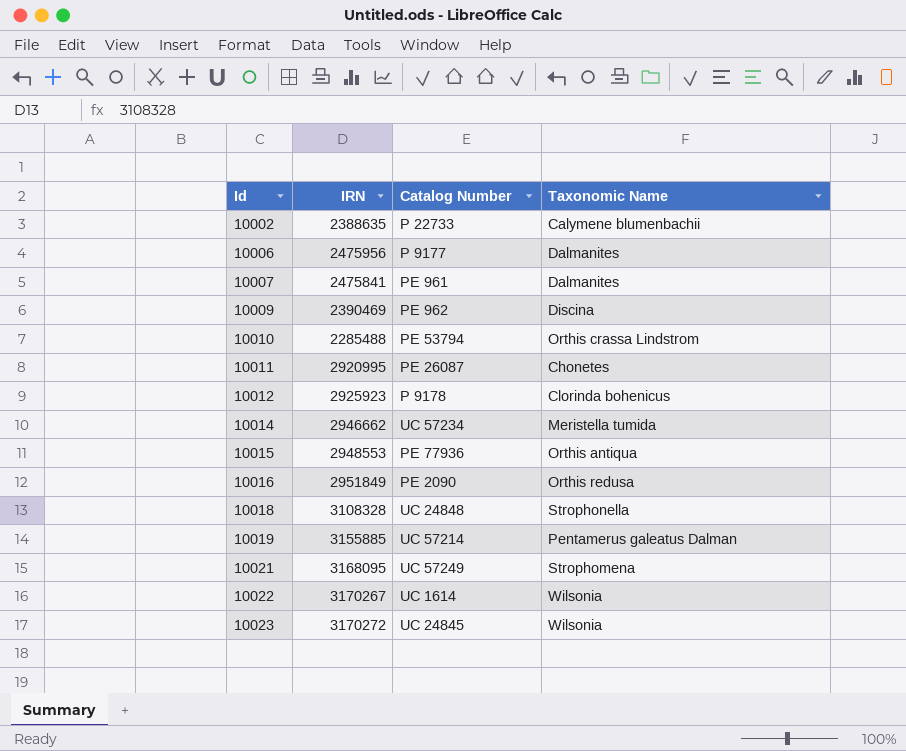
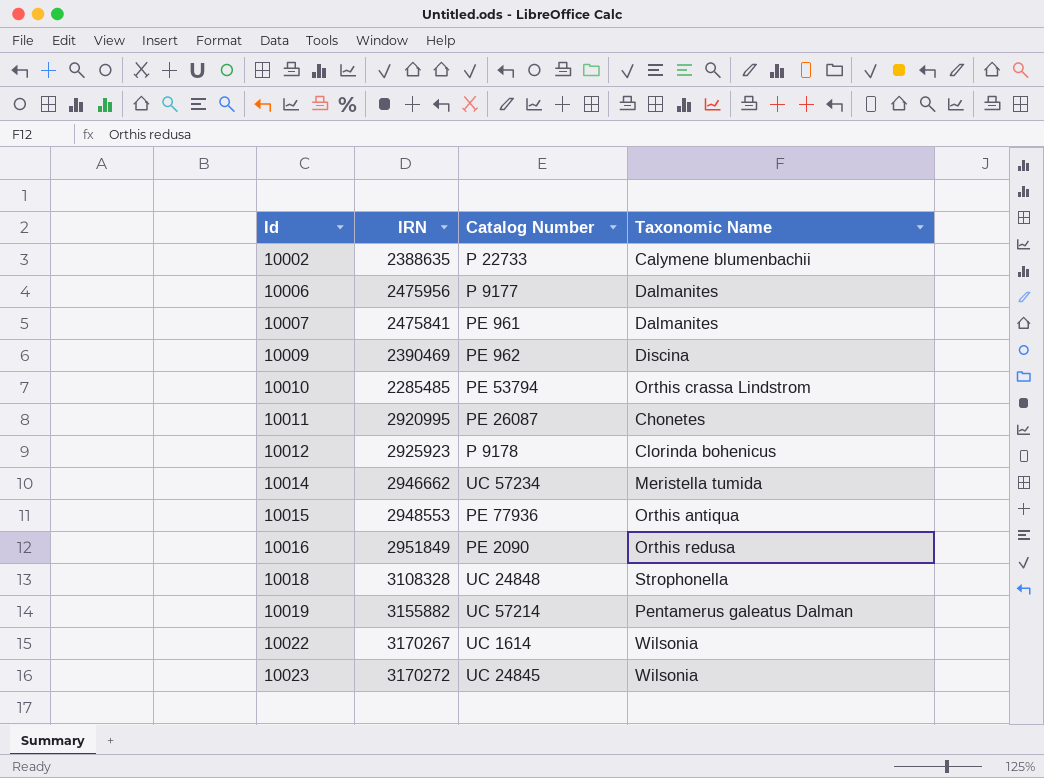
row 10021: 3168095 | UC 57249 | Strophomena -> none
10010 | IRN: 2285488 -> 2285485
10019 | IRN: 3155885 -> 3155882

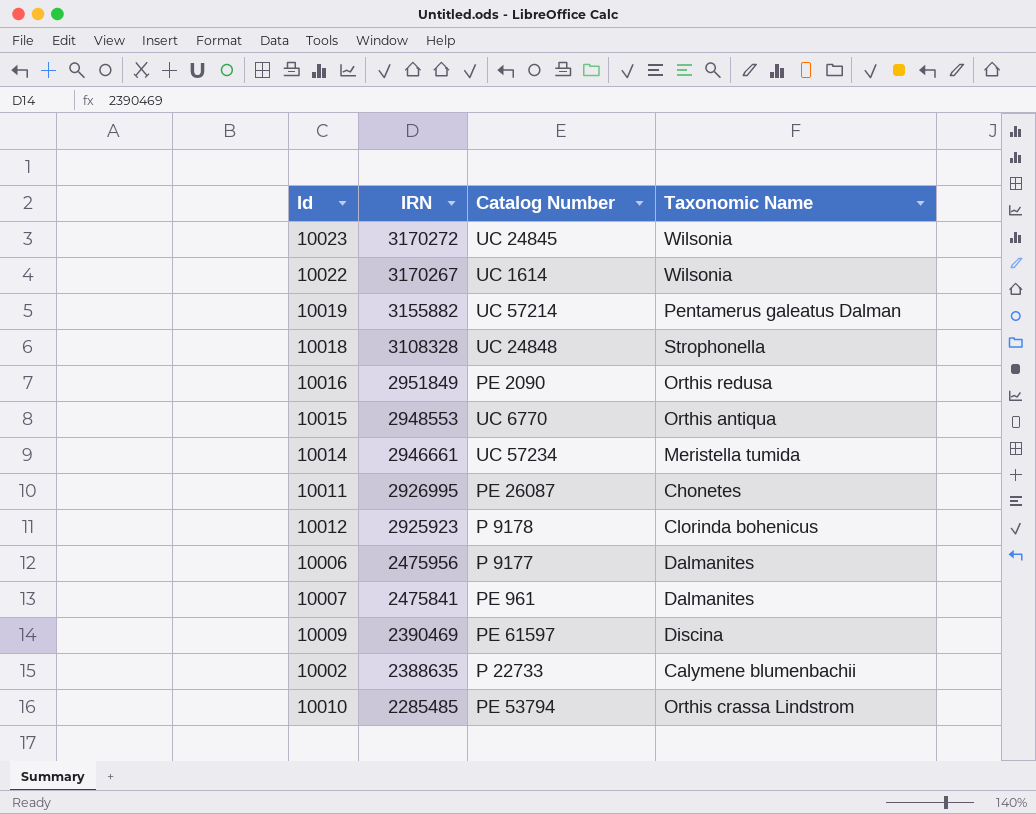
row order: Id ascending -> IRN descending
10015 | Catalog Number: PE 77936 -> UC 6770
10014 | IRN: 2946662 -> 2946661
10011 | IRN: 2920995 -> 2926995
10009 | Catalog Number: PE 962 -> PE 61597

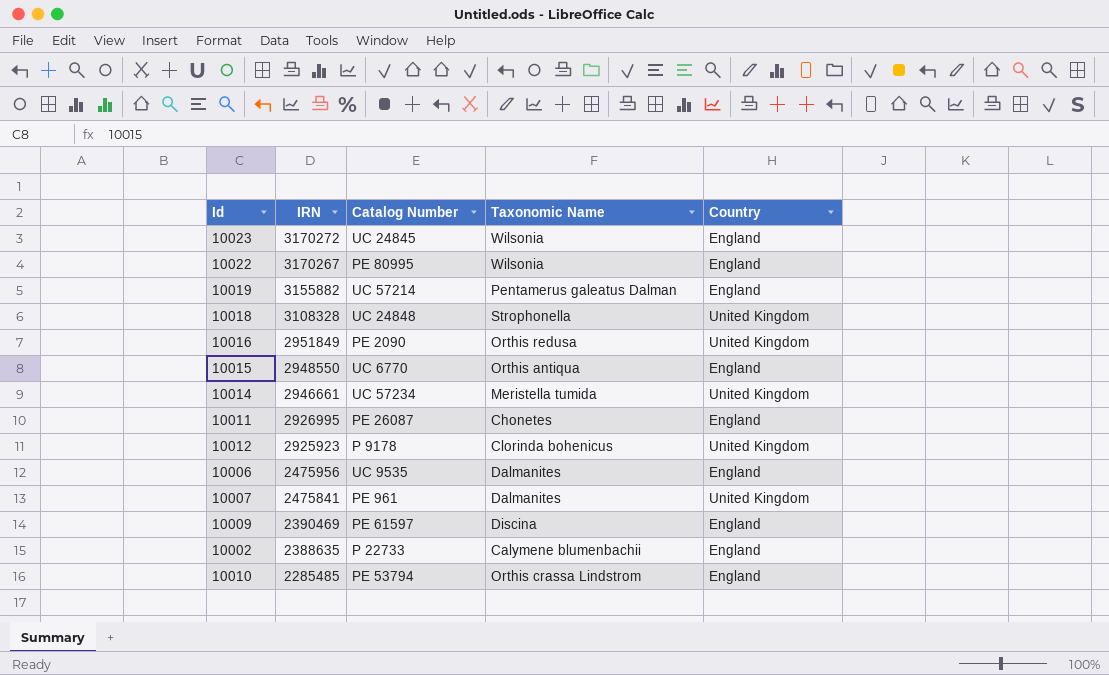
column Country | position: none -> 5
10022 | Catalog Number: UC 1614 -> PE 80995
10015 | IRN: 2948553 -> 2948550
10006 | Catalog Number: P 9177 -> UC 9535

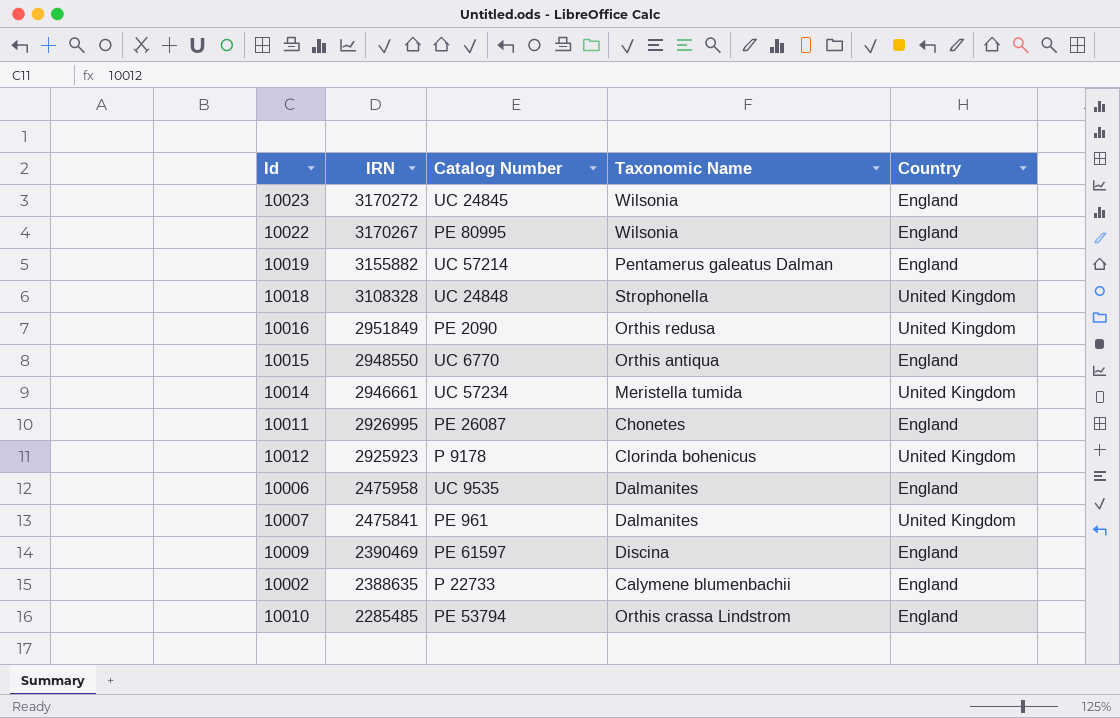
10006 | IRN: 2475956 -> 2475958

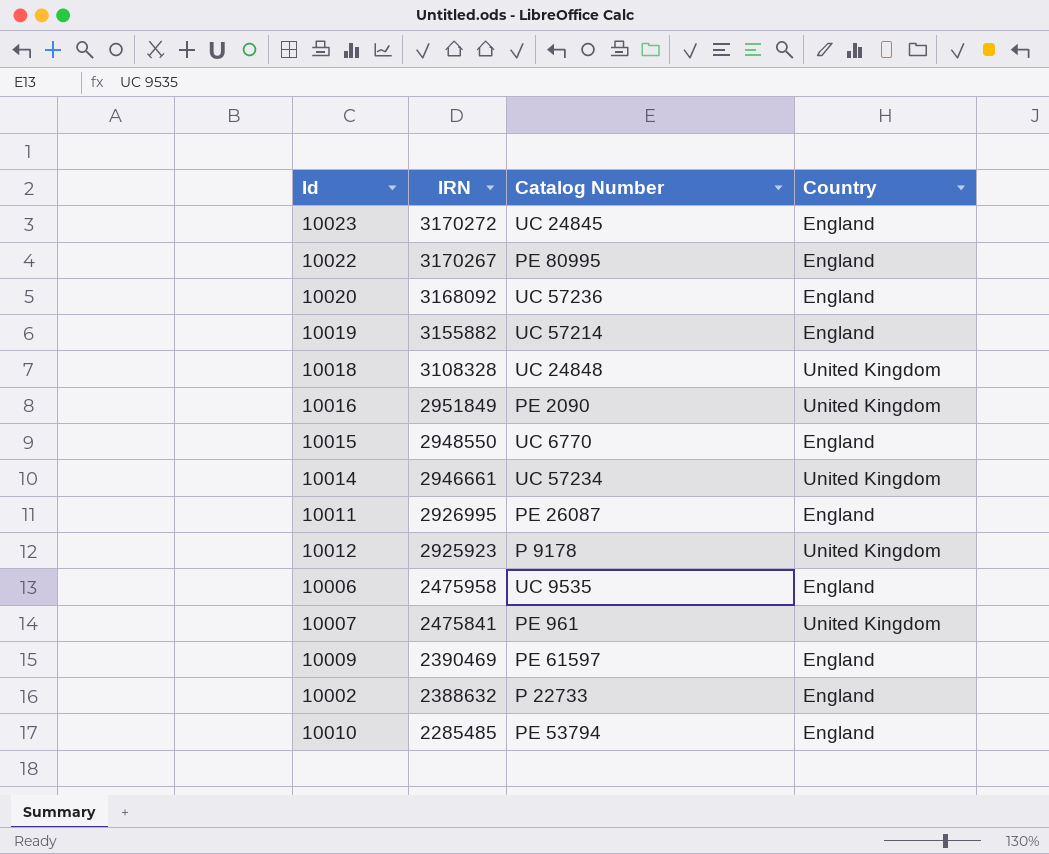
column Taxonomic Name | position: 4 -> none
row 10020: none -> 3168092 | UC 57236 | England
10002 | IRN: 2388635 -> 2388632

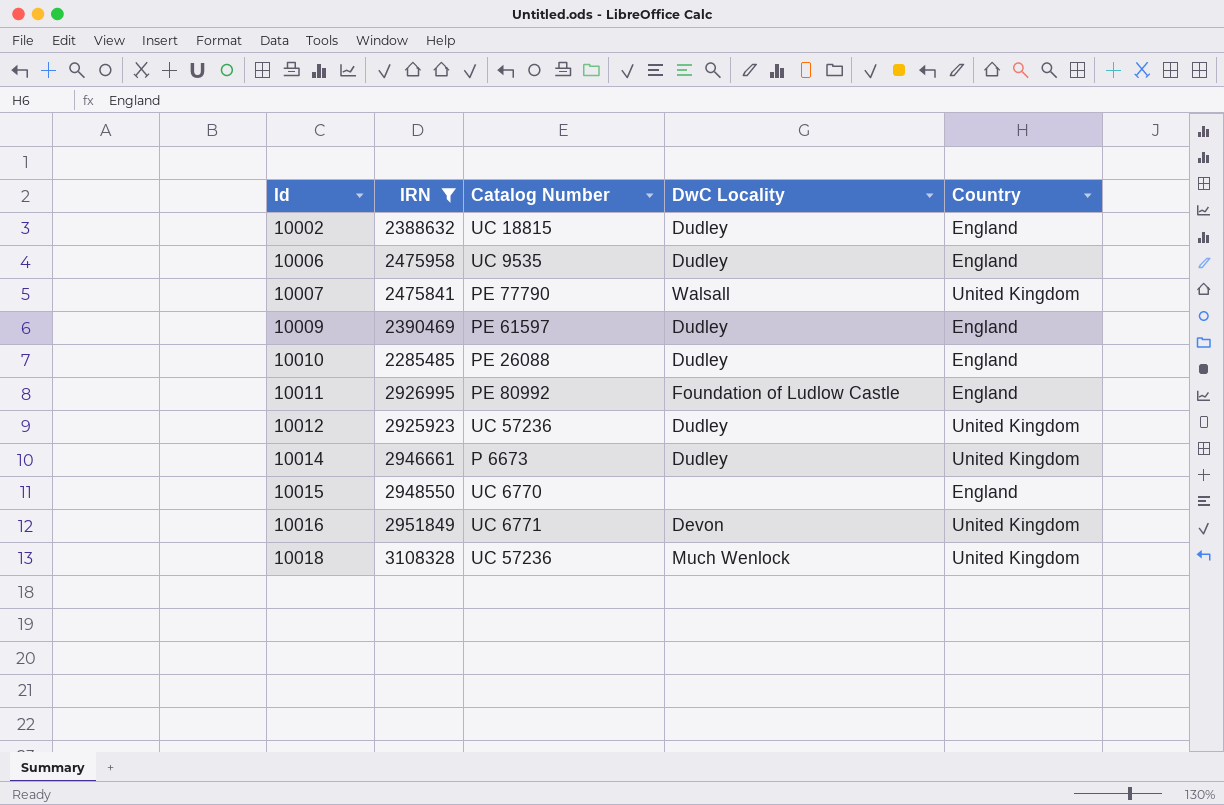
filter: none -> IRN <= 3108328
row order: IRN descending -> Id ascending
column DwC Locality | position: none -> 4
10002 | Catalog Number: P 22733 -> UC 18815
10007 | Catalog Number: PE 961 -> PE 77790
10010 | Catalog Number: PE 53794 -> PE 26088
10011 | Catalog Number: PE 26087 -> PE 80992
10012 | Catalog Number: P 9178 -> UC 57236
10014 | Catalog Number: UC 57234 -> P 6673
10016 | Catalog Number: PE 2090 -> UC 6771
10018 | Catalog Number: UC 24848 -> UC 57236

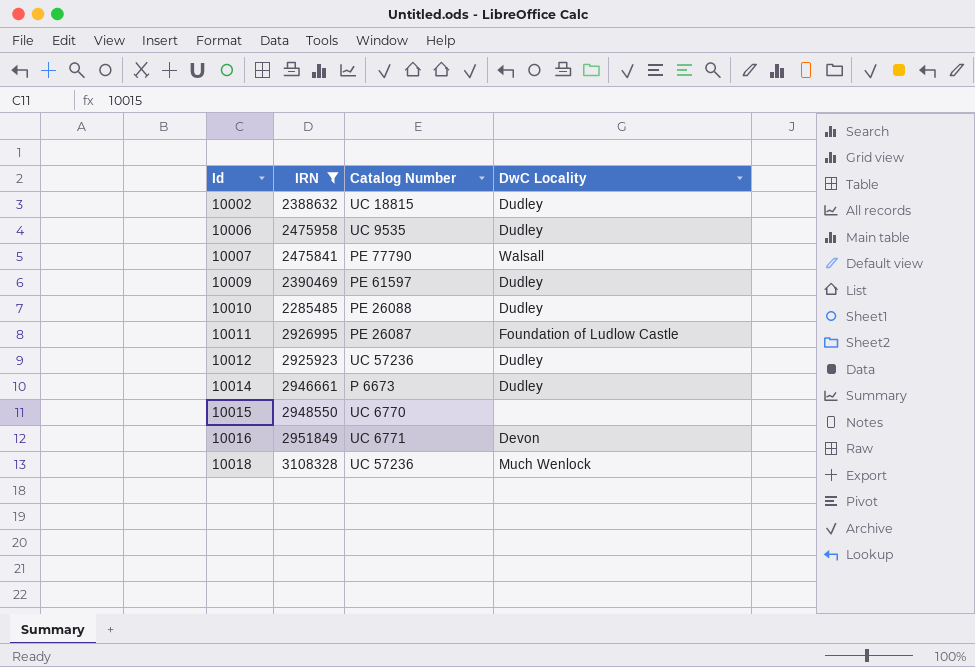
column Country | position: 5 -> none
10011 | Catalog Number: PE 80992 -> PE 26087

